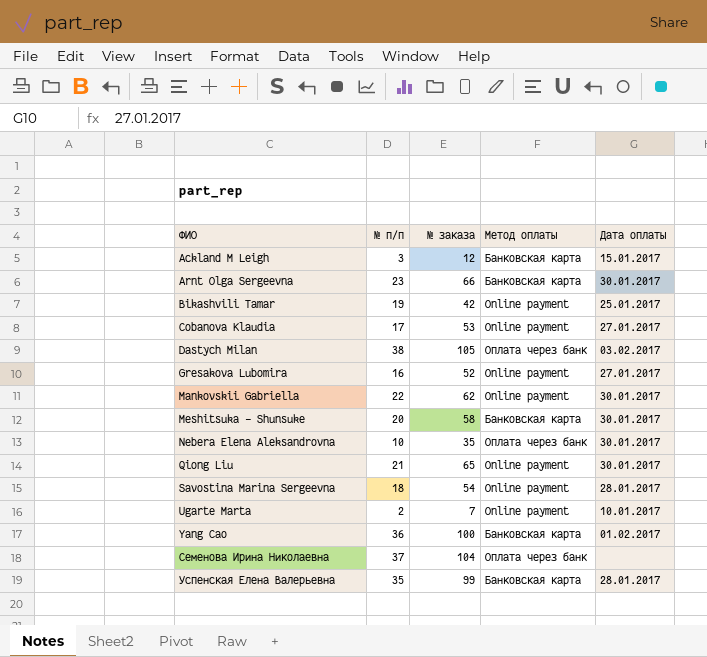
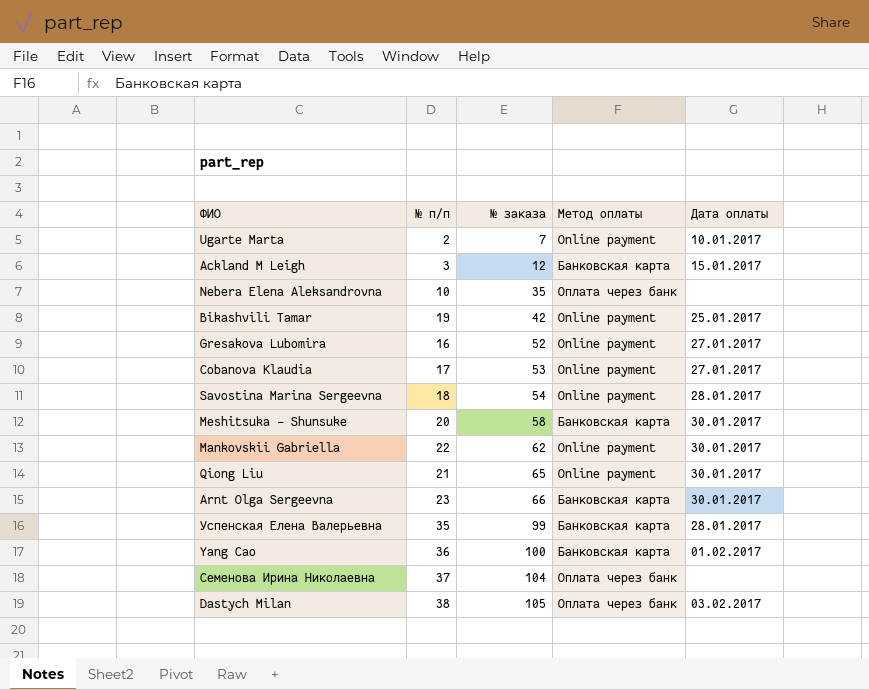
row order: ФИО ascending -> № заказа ascending
Nebera Elena Aleksandrovna | Дата оплаты: 30.01.2017 -> none

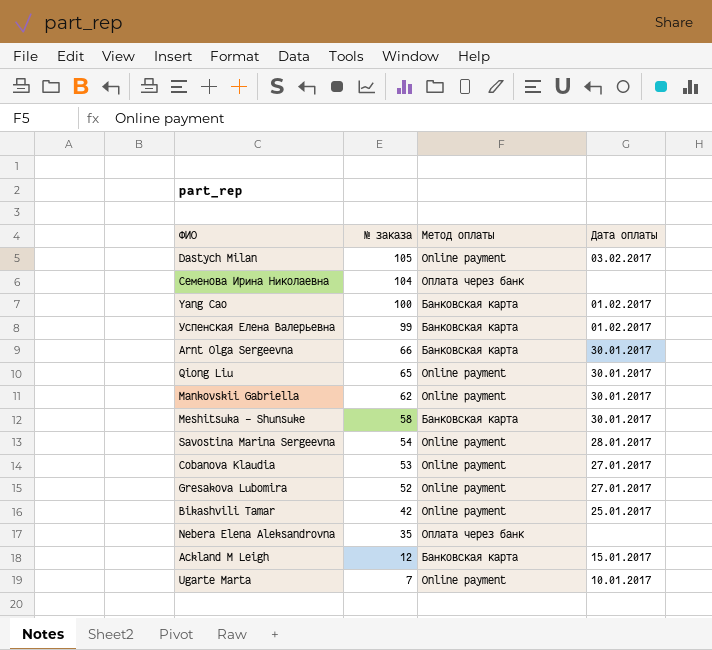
row order: № заказа ascending -> № заказа descending
column № п/п | position: 2 -> none
Dastych Milan | Метод оплаты: Оплата через банк -> Online payment
Успенская Елена Валерьевна | Дата оплаты: 28.01.2017 -> 01.02.2017

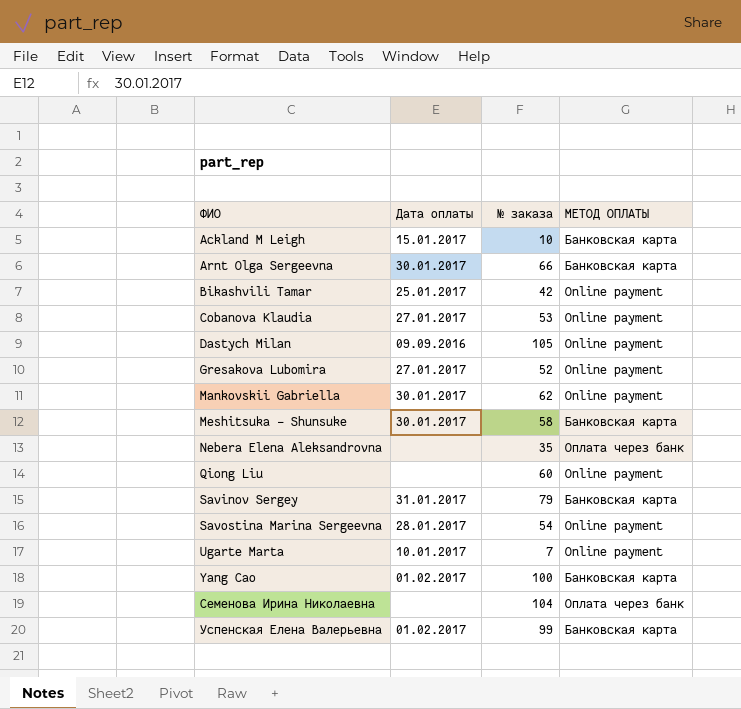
row order: № заказа descending -> ФИО ascending
column Дата оплаты | position: 4 -> 2
column name: Метод оплаты -> МЕТОД ОПЛАТЫ
Ackland M Leigh | № заказа: 12 -> 10
Dastych Milan | Дата оплаты: 03.02.2017 -> 09.09.2016
Qiong Liu | Дата оплаты: 30.01.2017 -> none
Qiong Liu | № заказа: 65 -> 60
row Savinov Sergey: none -> 31.01.2017 | 79 | Банковская карта

